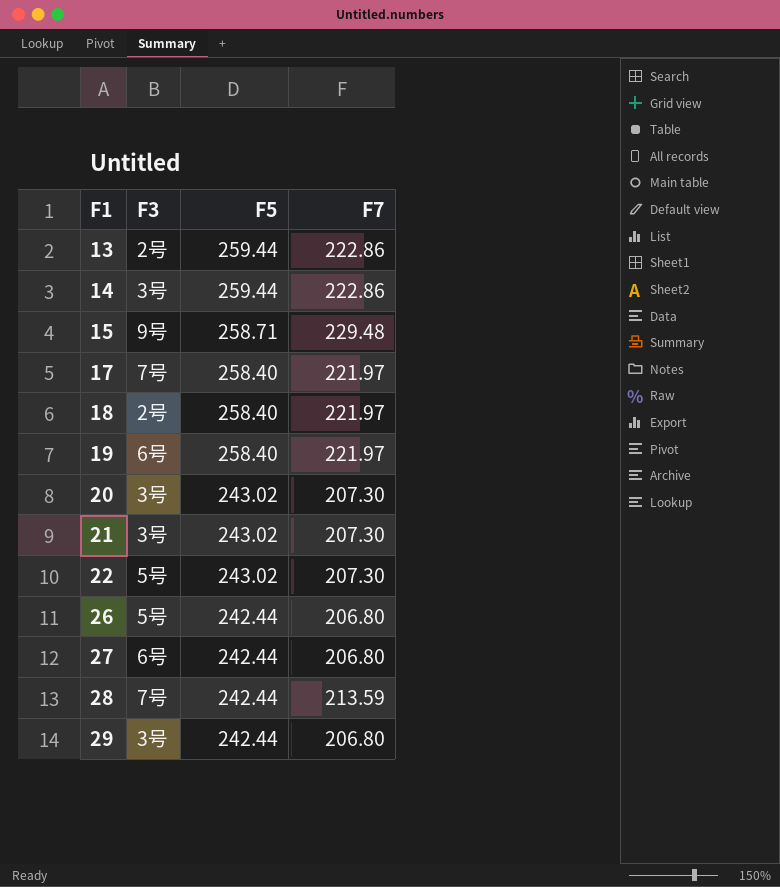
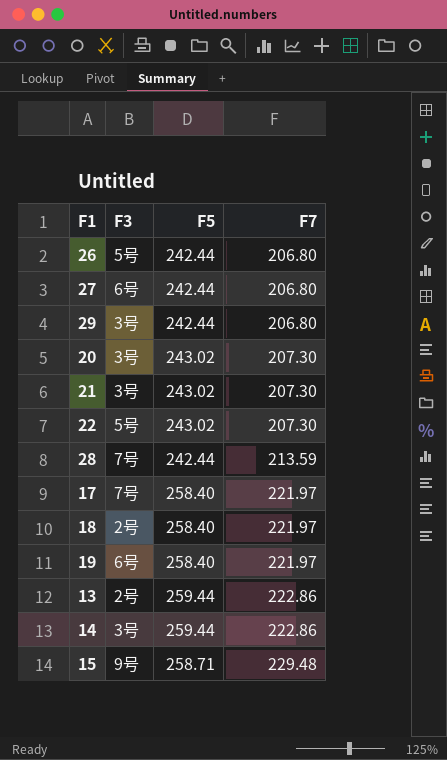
row order: F1 ascending -> F7 ascending

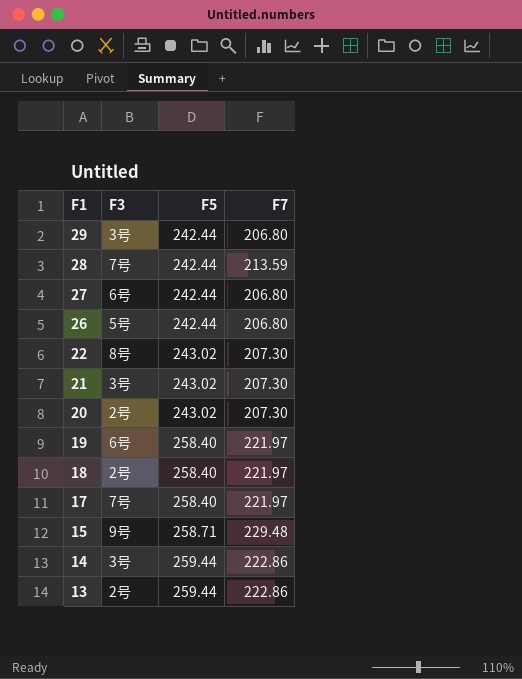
row order: F7 ascending -> F1 descending
22 | F3: 5号 -> 8号
20 | F3: 3号 -> 2号

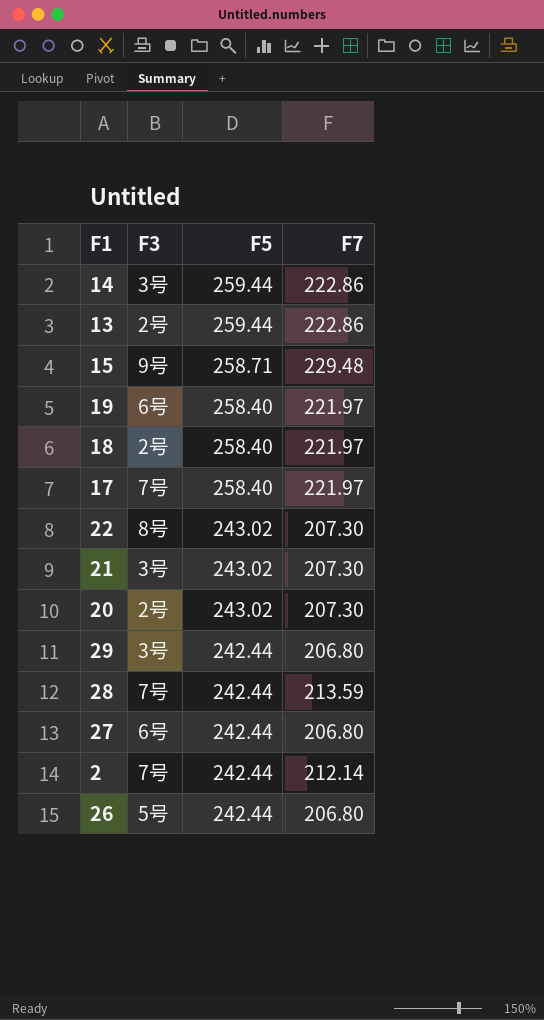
row order: F1 descending -> F5 descending
row 2: none -> 7号 | 242.44 | 212.14

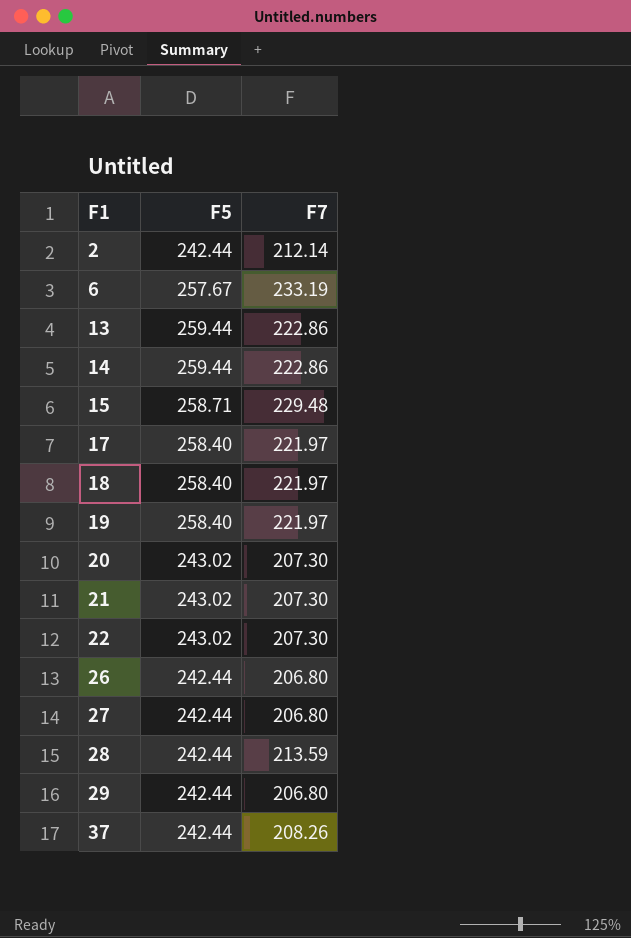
row order: F5 descending -> F1 ascending
column F3 | position: 2 -> none
row 6: none -> 257.67 | 233.19
row 37: none -> 242.44 | 208.26

